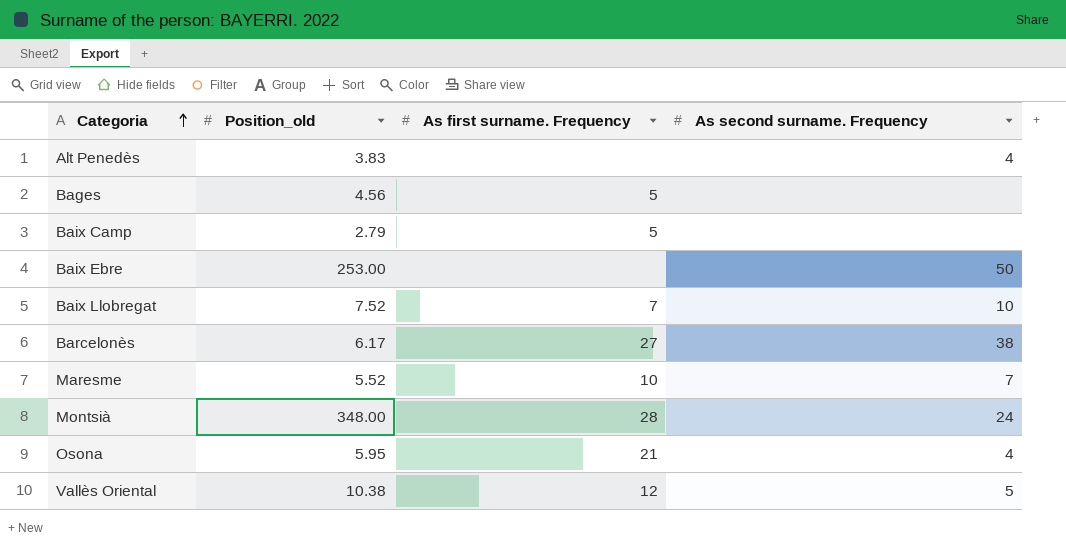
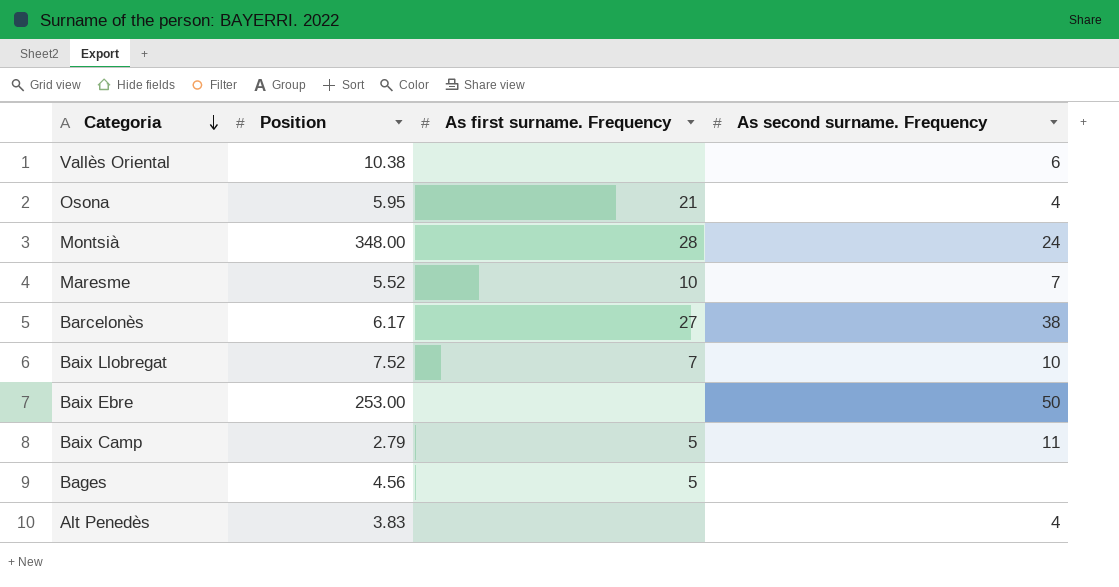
row order: Categoria ascending -> Categoria descending
column name: Position_old -> Position
Vallès Oriental | As first surname. Frequency: 12 -> none
Vallès Oriental | As second surname. Frequency: 5 -> 6
Baix Camp | As second surname. Frequency: none -> 11

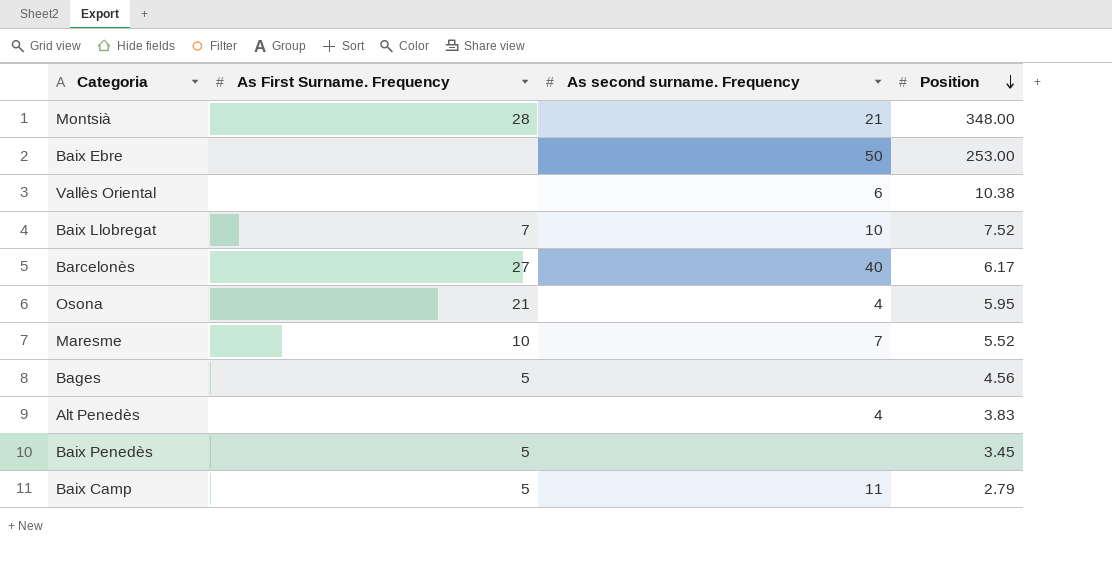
row order: Categoria descending -> Position descending
column name: As first surname. Frequency -> As First Surname. Frequency
column Position | position: 2 -> 4
Montsià | As second surname. Frequency: 24 -> 21
Barcelonès | As second surname. Frequency: 38 -> 40
row Baix Penedès: none -> 5 | none | 3.45

